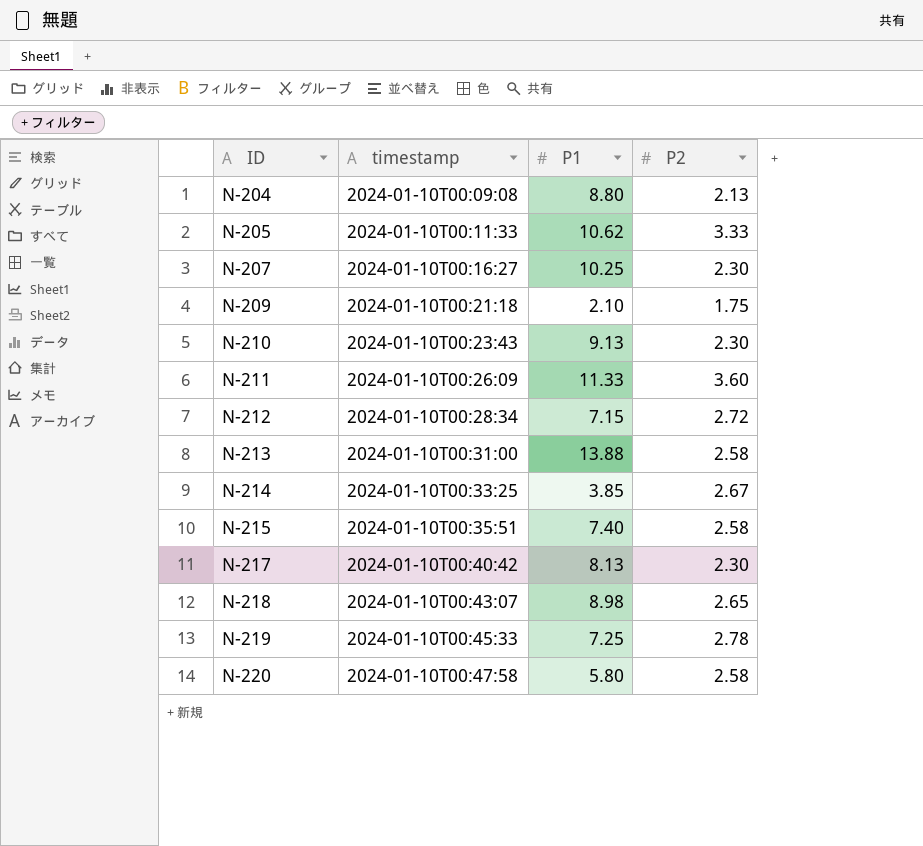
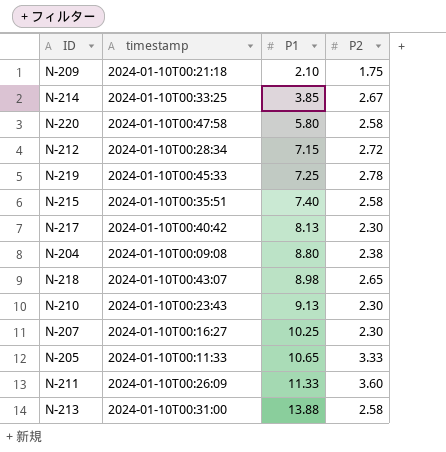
row order: ID ascending -> P1 ascending
N-204 | P2: 2.13 -> 2.38
N-205 | P1: 10.62 -> 10.65

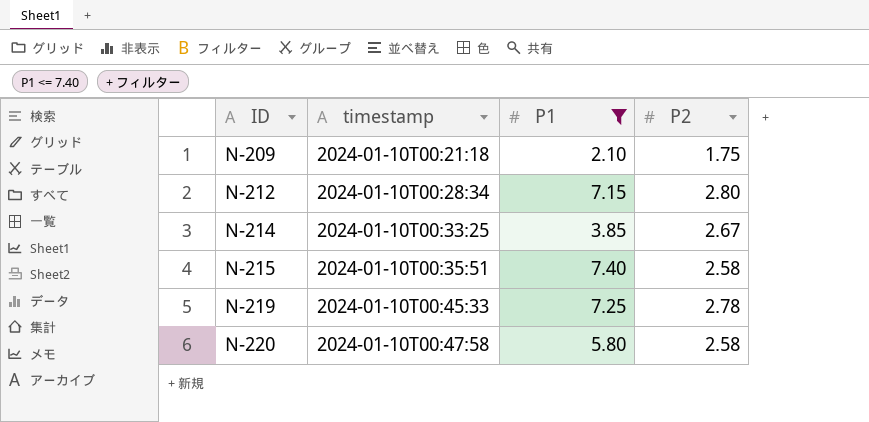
filter: none -> P1 <= 7.40
row order: P1 ascending -> ID ascending
N-212 | P2: 2.72 -> 2.80

